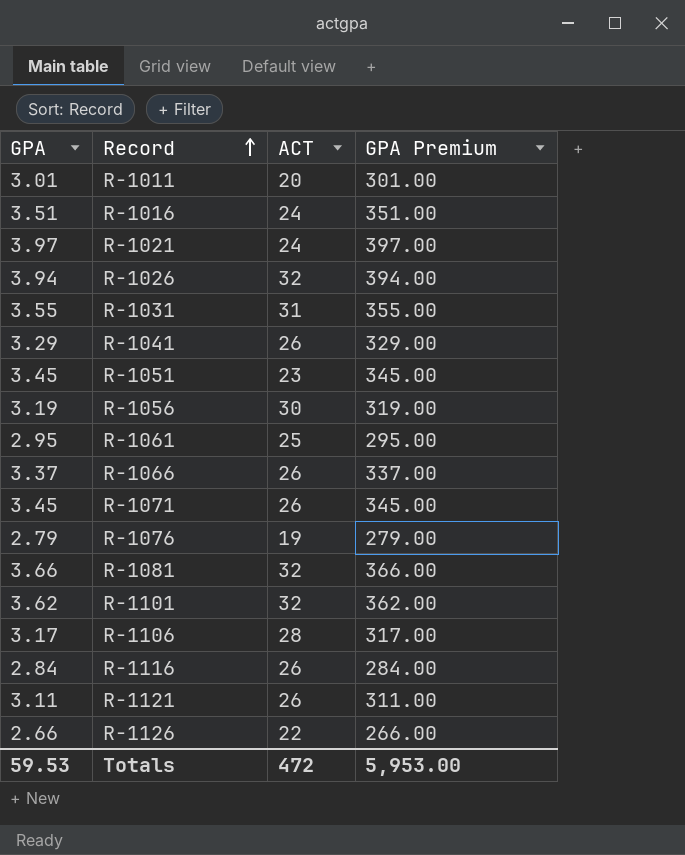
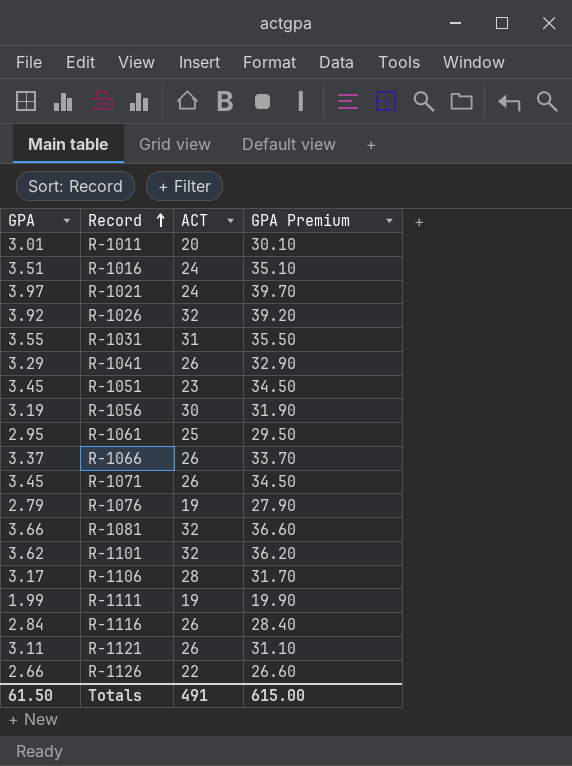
column GPA Premium | formula: [GPA] * 100 -> [GPA] * 10
R-1026 | GPA: 3.94 -> 3.92
row R-1111: none -> 1.99 | 19 | 19.90
Totals | GPA: 59.53 -> 61.50
Totals | ACT: 472 -> 491
Totals | GPA Premium: 5,953.00 -> 615.00

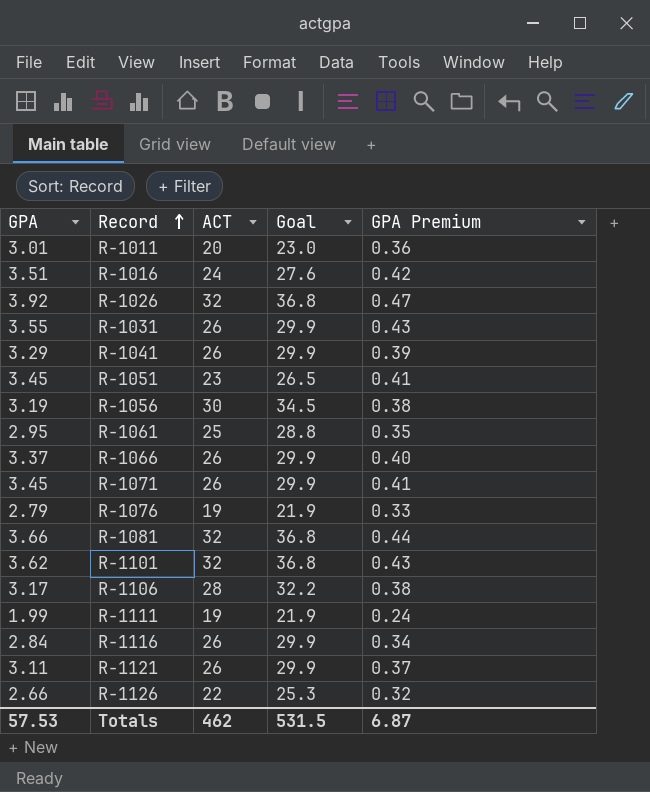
column Goal | formula: none -> [ACT] * 1.15
column GPA Premium | formula: [GPA] * 10 -> [GPA] * 0.12
row R-1021: 3.97 | 24 | 39.70 -> none
R-1031 | ACT: 31 -> 26
Totals | GPA: 61.50 -> 57.53
Totals | ACT: 491 -> 462
Totals | GPA Premium: 615.00 -> 6.87

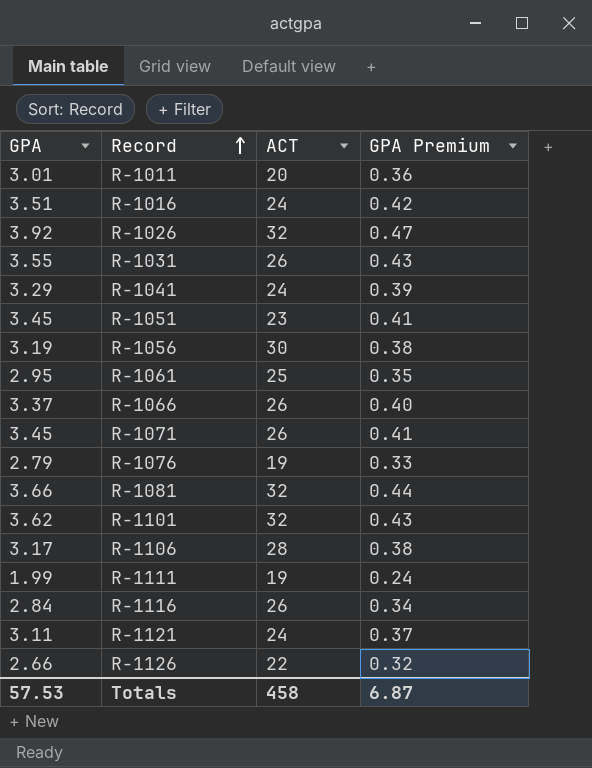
column Goal | formula: [ACT] * 1.15 -> none
R-1041 | ACT: 26 -> 24
R-1121 | ACT: 26 -> 24
Totals | ACT: 462 -> 458

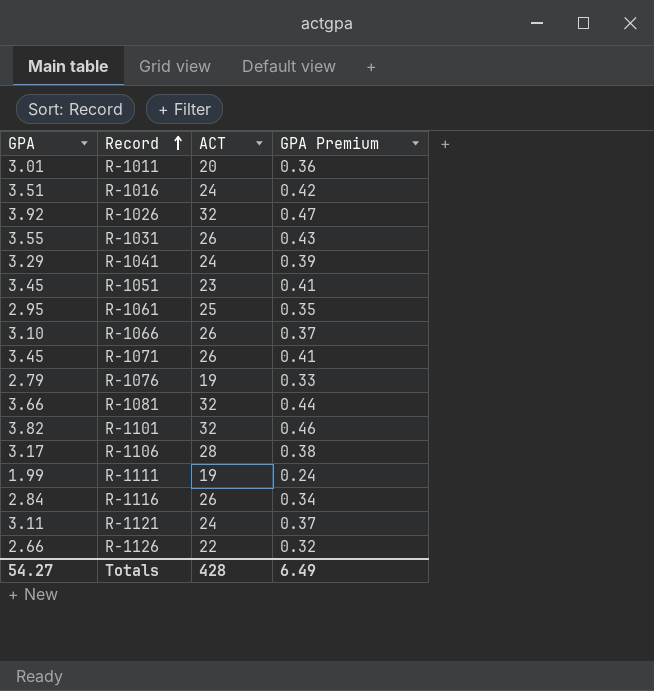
row R-1056: 3.19 | 30 | 0.38 -> none
R-1066 | GPA: 3.37 -> 3.10
R-1066 | GPA Premium: 0.40 -> 0.37
R-1101 | GPA: 3.62 -> 3.82
R-1101 | GPA Premium: 0.43 -> 0.46
Totals | GPA: 57.53 -> 54.27
Totals | ACT: 458 -> 428
Totals | GPA Premium: 6.87 -> 6.49

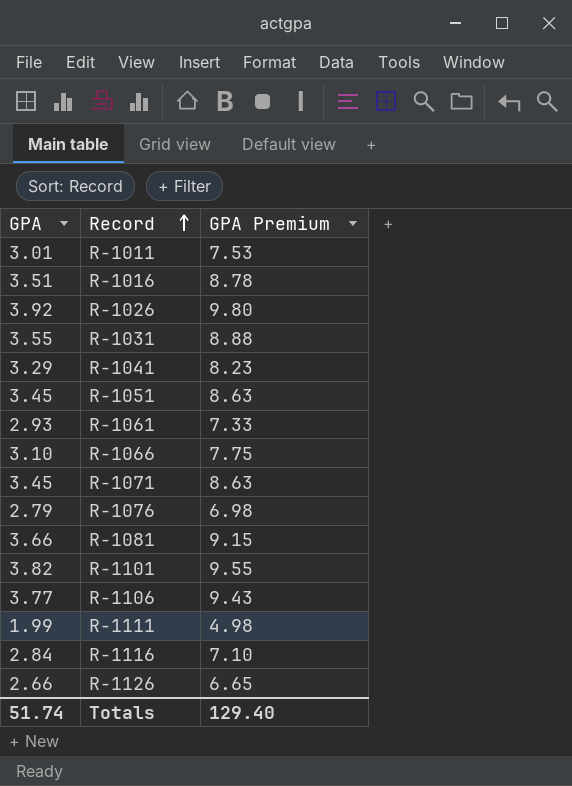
column ACT | position: 3 -> none
column GPA Premium | formula: [GPA] * 0.12 -> [GPA] * 2.5
row R-1121: 3.11 | 24 | 0.37 -> none
R-1061 | GPA: 2.95 -> 2.93
R-1106 | GPA: 3.17 -> 3.77
Totals | GPA: 54.27 -> 51.74
Totals | GPA Premium: 6.49 -> 129.40

